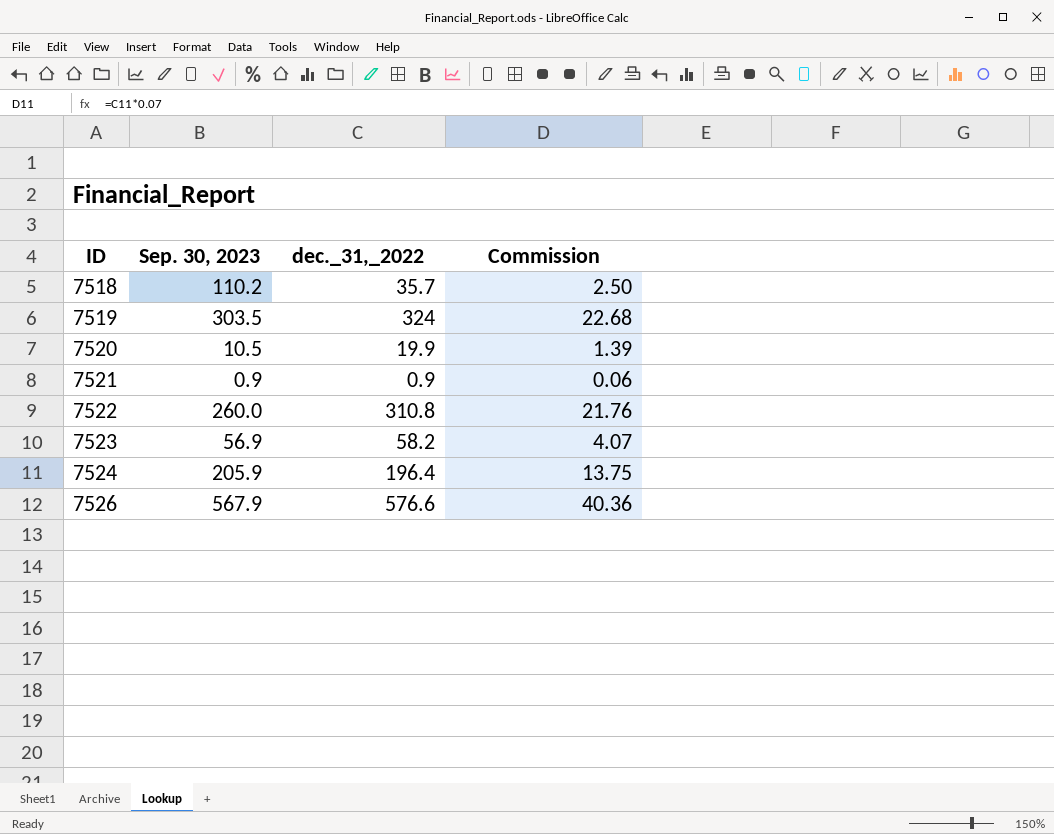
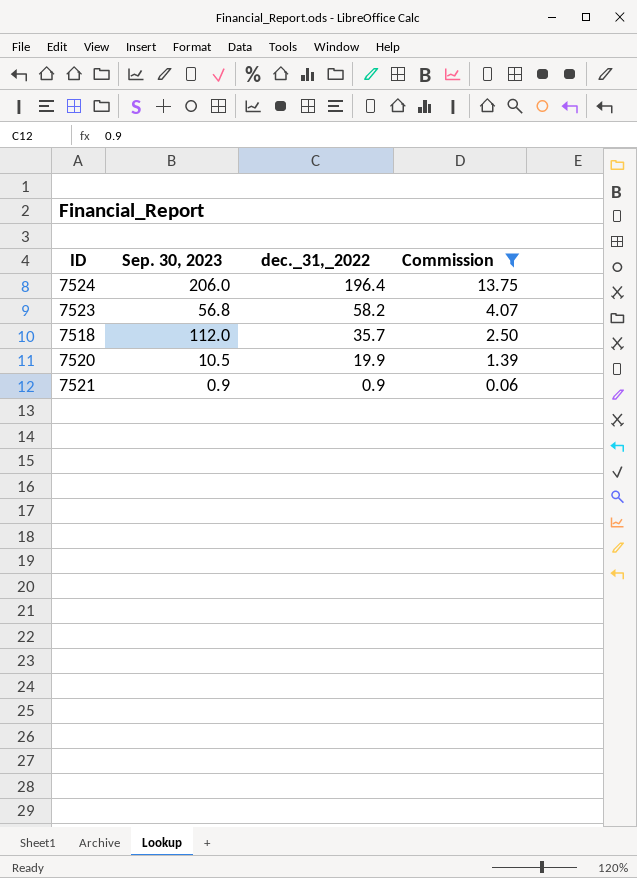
filter: none -> Commission <= 13.75
row order: ID ascending -> dec._31,_2022 descending
7524 | Sep. 30, 2023: 205.9 -> 206.0
7523 | Sep. 30, 2023: 56.9 -> 56.8
7518 | Sep. 30, 2023: 110.2 -> 112.0

